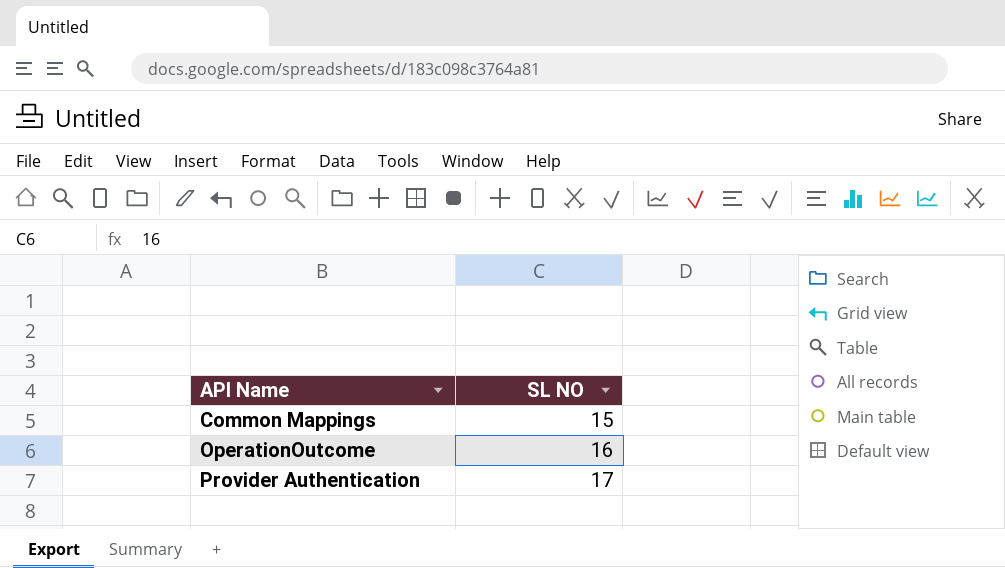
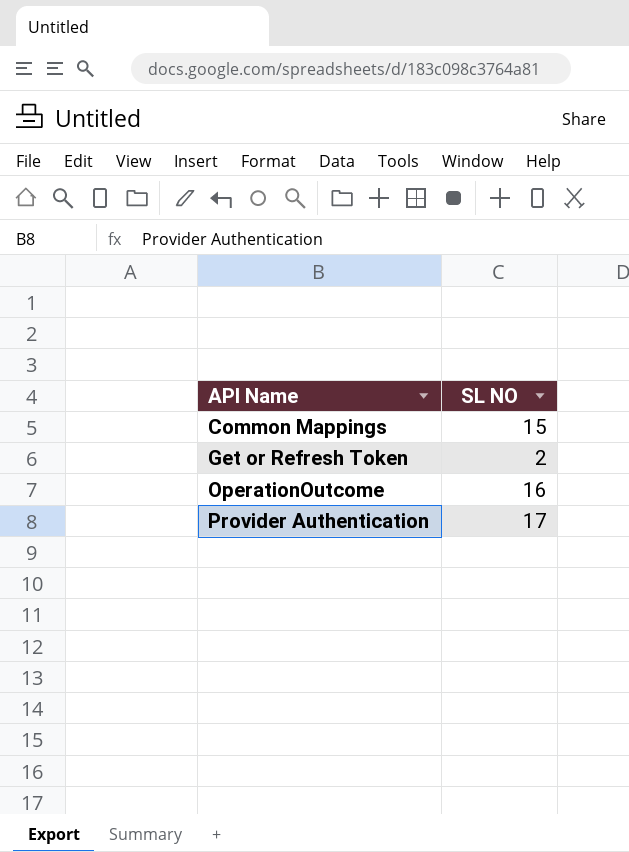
row Get or Refresh Token: none -> 2

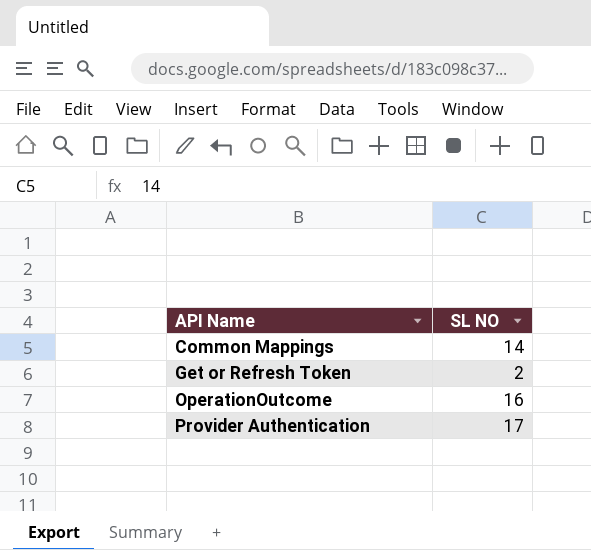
Common Mappings | SL NO: 15 -> 14

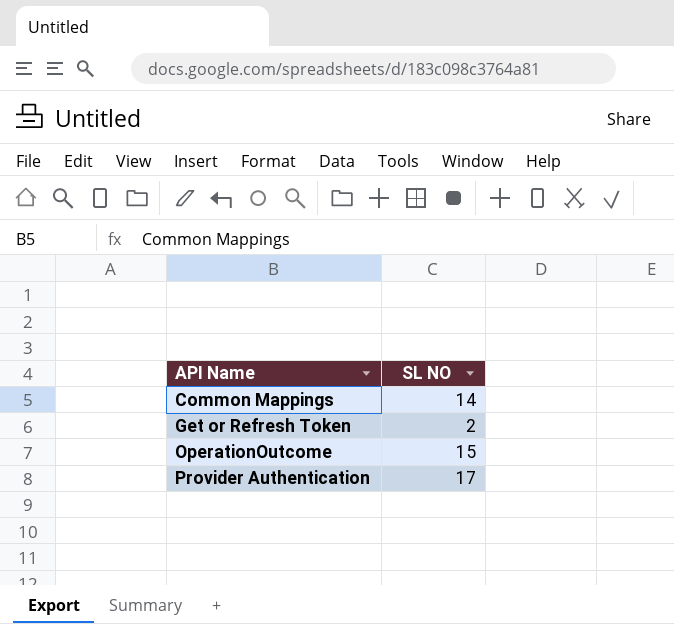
OperationOutcome | SL NO: 16 -> 15

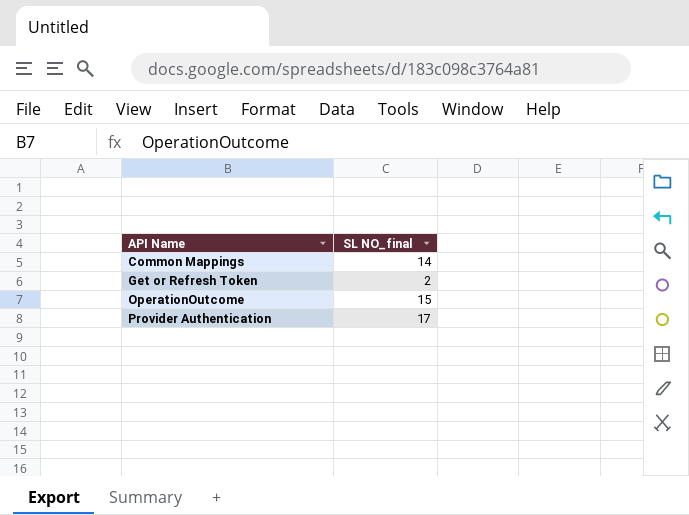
column name: SL NO -> SL NO_final

